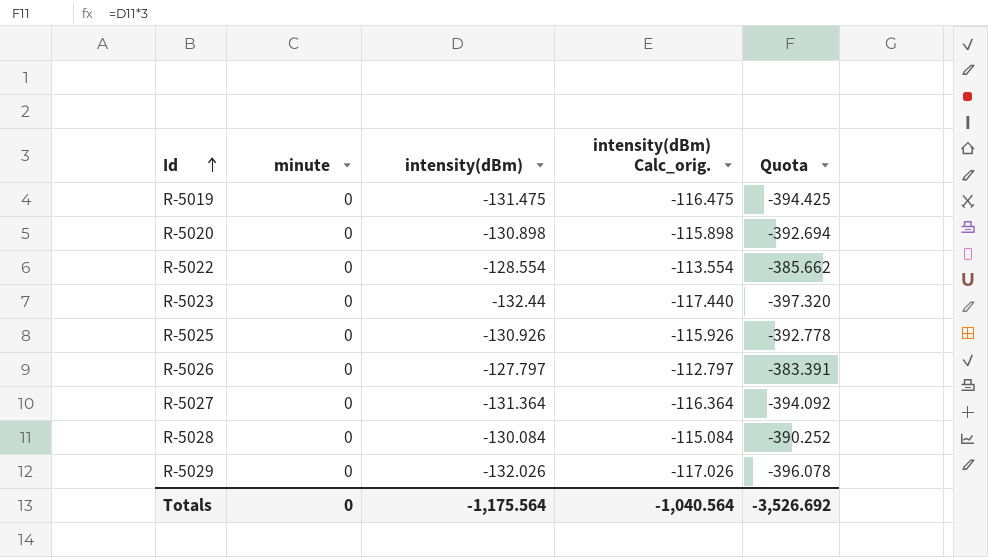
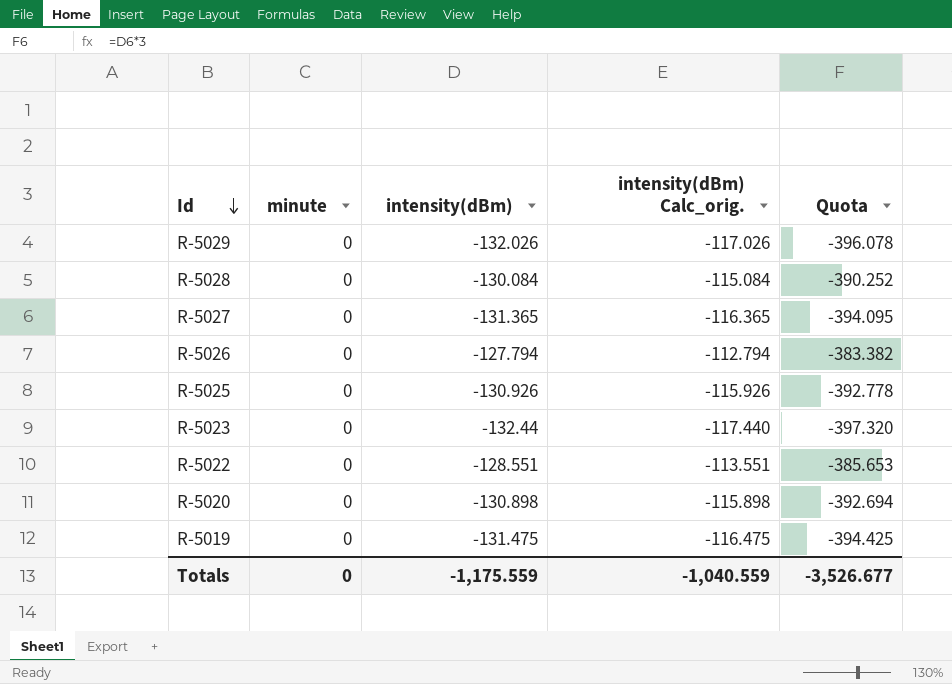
row order: Id ascending -> Id descending
R-5027 | intensity(dBm): -131.364 -> -131.365
R-5027 | intensity(dBm) Calc_orig.: -116.364 -> -116.365
R-5027 | Quota: -394.092 -> -394.095
R-5026 | intensity(dBm): -127.797 -> -127.794
R-5026 | intensity(dBm) Calc_orig.: -112.797 -> -112.794
R-5026 | Quota: -383.391 -> -383.382
R-5022 | intensity(dBm): -128.554 -> -128.551
R-5022 | intensity(dBm) Calc_orig.: -113.554 -> -113.551
R-5022 | Quota: -385.662 -> -385.653
Totals | intensity(dBm): -1,175.564 -> -1,175.559
Totals | intensity(dBm) Calc_orig.: -1,040.564 -> -1,040.559
Totals | Quota: -3,526.692 -> -3,526.677

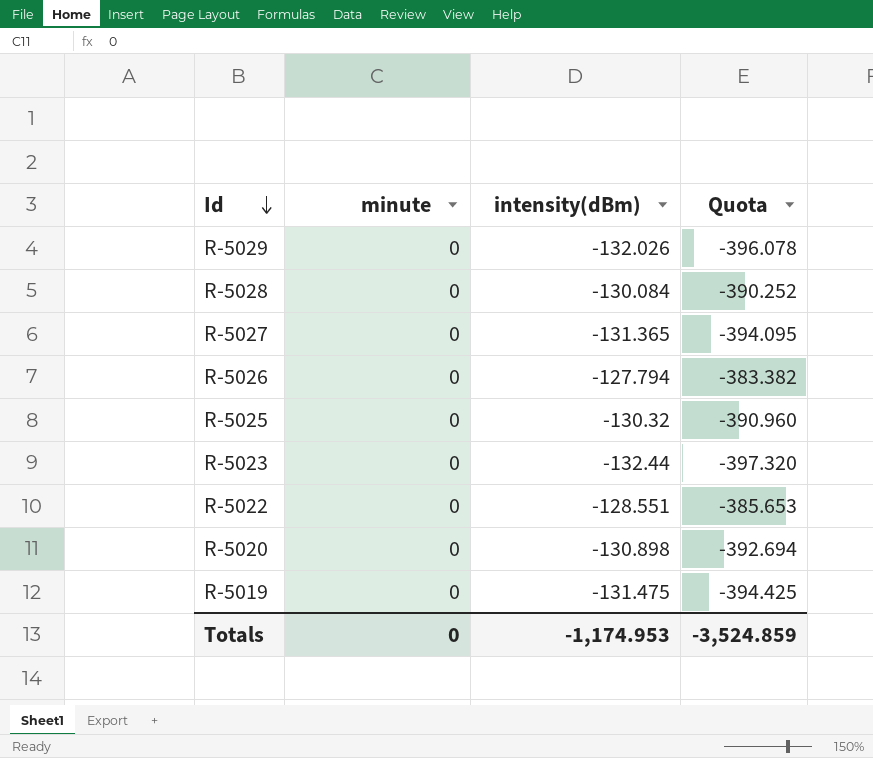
column intensity(dBm) Calc_orig. | formula: [intensity(dBm)] + 15 -> none
R-5025 | intensity(dBm): -130.926 -> -130.32
R-5025 | Quota: -392.778 -> -390.960
Totals | intensity(dBm): -1,175.559 -> -1,174.953
Totals | Quota: -3,526.677 -> -3,524.859

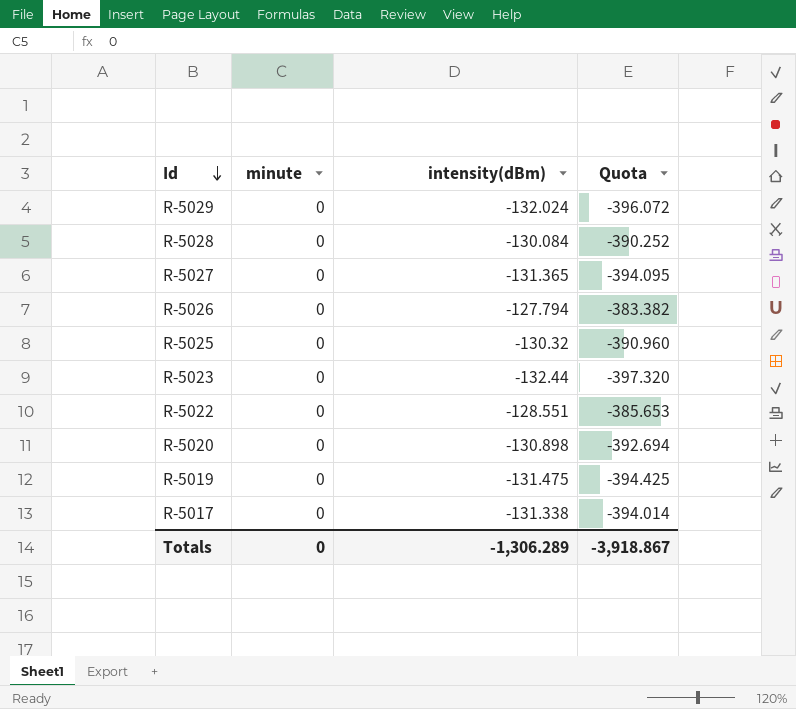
R-5029 | intensity(dBm): -132.026 -> -132.024
R-5029 | Quota: -396.078 -> -396.072
row R-5017: none -> 0 | -131.338 | -394.014
Totals | intensity(dBm): -1,174.953 -> -1,306.289
Totals | Quota: -3,524.859 -> -3,918.867

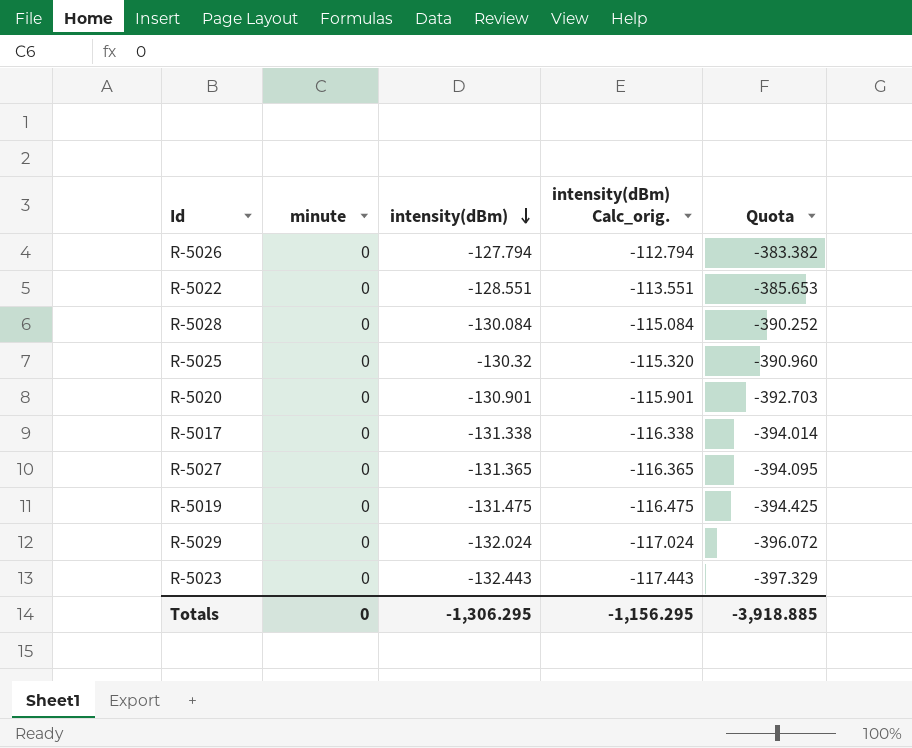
row order: Id descending -> intensity(dBm) descending
column intensity(dBm) Calc_orig. | formula: none -> [intensity(dBm)] + 15
R-5020 | intensity(dBm): -130.898 -> -130.901
R-5020 | Quota: -392.694 -> -392.703
R-5023 | intensity(dBm): -132.44 -> -132.443
R-5023 | Quota: -397.320 -> -397.329
Totals | intensity(dBm): -1,306.289 -> -1,306.295
Totals | Quota: -3,918.867 -> -3,918.885

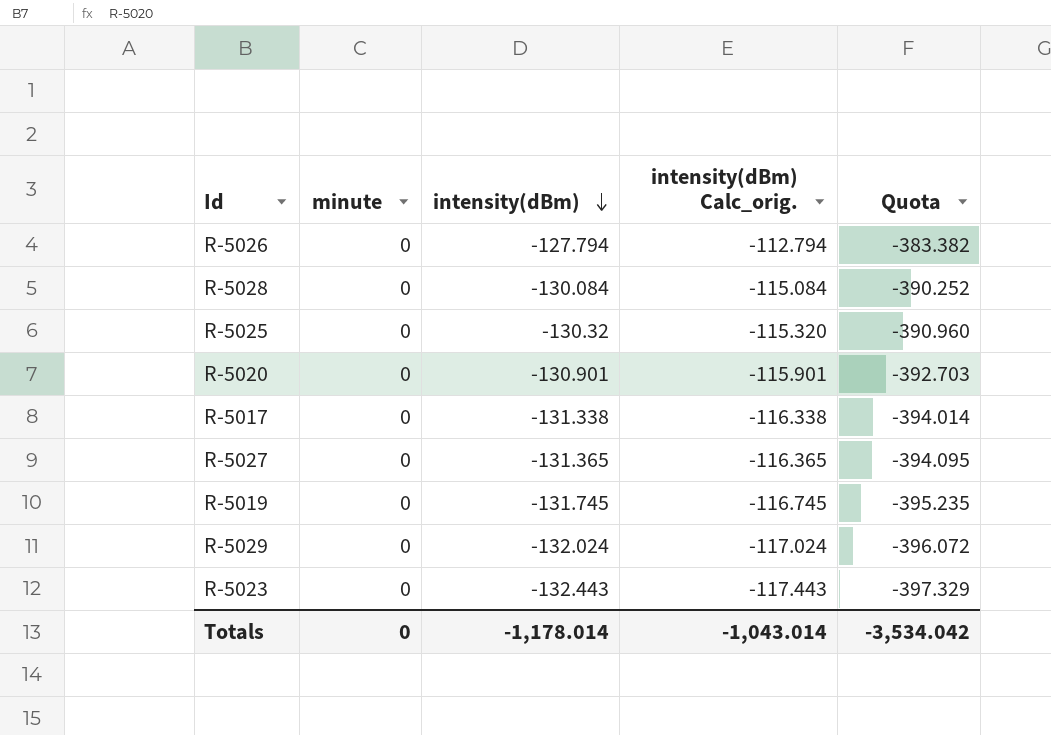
row R-5022: 0 | -128.551 | -113.551 | -385.653 -> none
R-5019 | intensity(dBm): -131.475 -> -131.745
R-5019 | intensity(dBm) Calc_orig.: -116.475 -> -116.745
R-5019 | Quota: -394.425 -> -395.235
Totals | intensity(dBm): -1,306.295 -> -1,178.014
Totals | intensity(dBm) Calc_orig.: -1,156.295 -> -1,043.014
Totals | Quota: -3,918.885 -> -3,534.042

